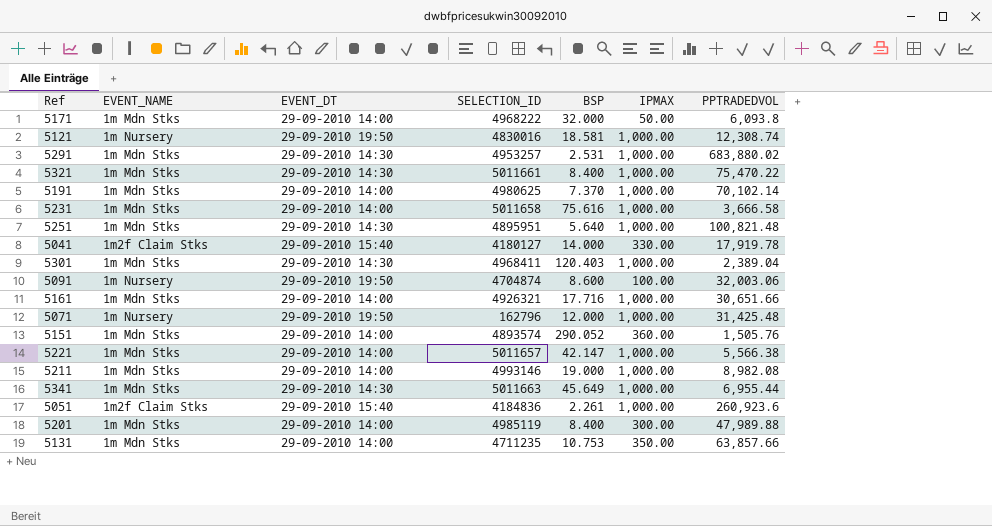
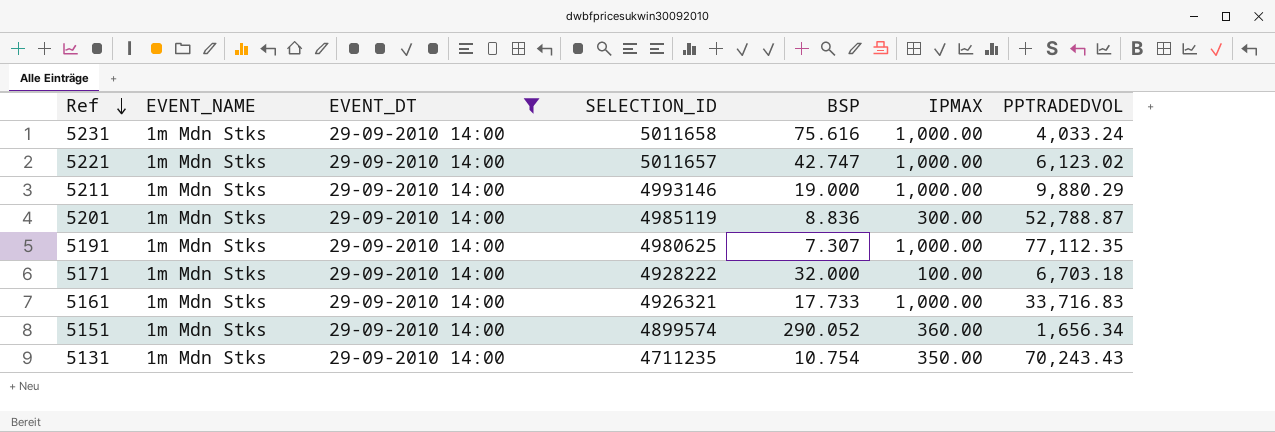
filter: none -> EVENT_DT = 29-09-2010 14:00
row order: none -> Ref descending
5231 | PPTRADEDVOL: 3,666.58 -> 4,033.24
5221 | BSP: 42.147 -> 42.747
5221 | PPTRADEDVOL: 5,566.38 -> 6,123.02
5211 | PPTRADEDVOL: 8,982.08 -> 9,880.29
5201 | BSP: 8.400 -> 8.836
5201 | PPTRADEDVOL: 47,989.88 -> 52,788.87
5191 | BSP: 7.370 -> 7.307
5191 | PPTRADEDVOL: 70,102.14 -> 77,112.35
5171 | SELECTION_ID: 4968222 -> 4928222
5171 | IPMAX: 50.00 -> 100.00
5171 | PPTRADEDVOL: 6,093.8 -> 6,703.18
5161 | BSP: 17.716 -> 17.733
5161 | PPTRADEDVOL: 30,651.66 -> 33,716.83
5151 | SELECTION_ID: 4893574 -> 4899574
5151 | PPTRADEDVOL: 1,505.76 -> 1,656.34
5131 | BSP: 10.753 -> 10.754
5131 | PPTRADEDVOL: 63,857.66 -> 70,243.43

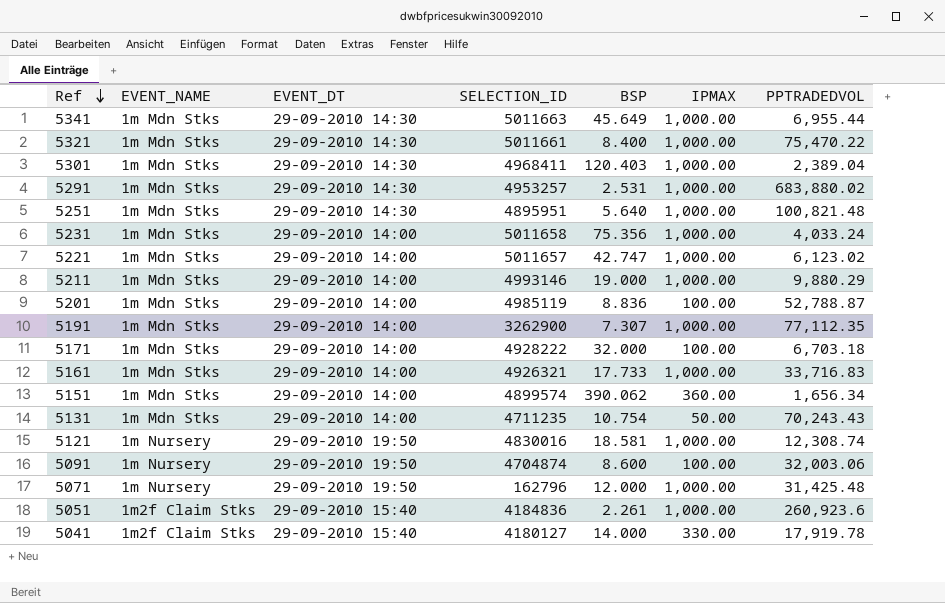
filter: EVENT_DT = 29-09-2010 14:00 -> none
5231 | BSP: 75.616 -> 75.356
5201 | IPMAX: 300.00 -> 100.00
5191 | SELECTION_ID: 4980625 -> 3262900
5151 | BSP: 290.052 -> 390.062
5131 | IPMAX: 350.00 -> 50.00

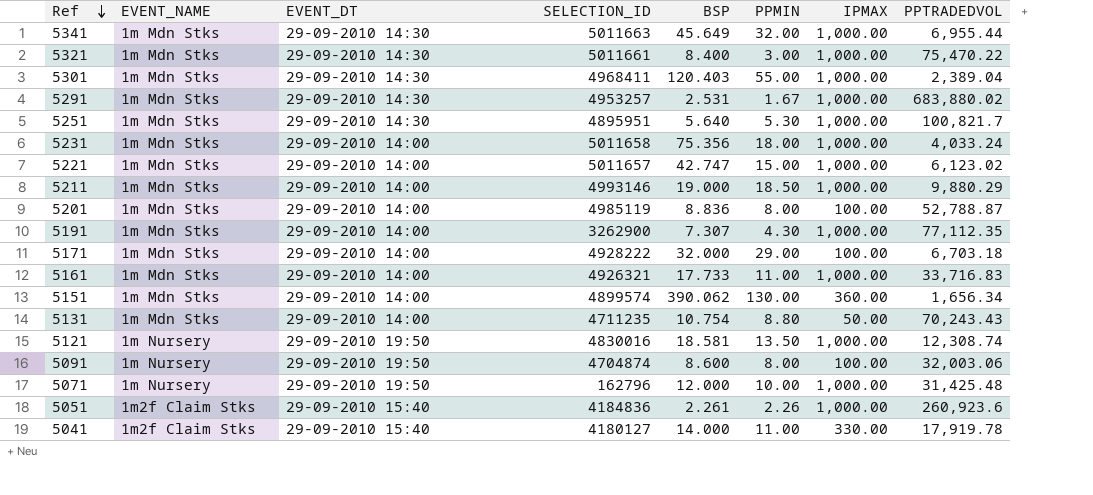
column PPMIN | position: none -> 6
5251 | PPTRADEDVOL: 100,821.48 -> 100,821.7

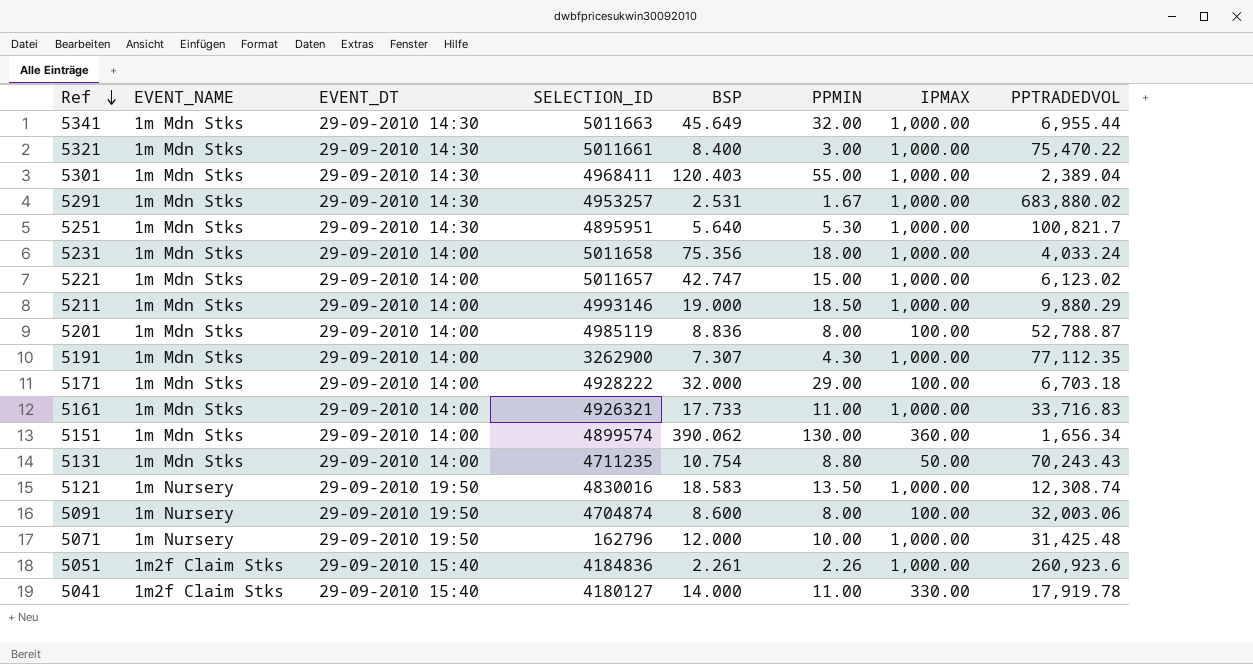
5121 | BSP: 18.581 -> 18.583

